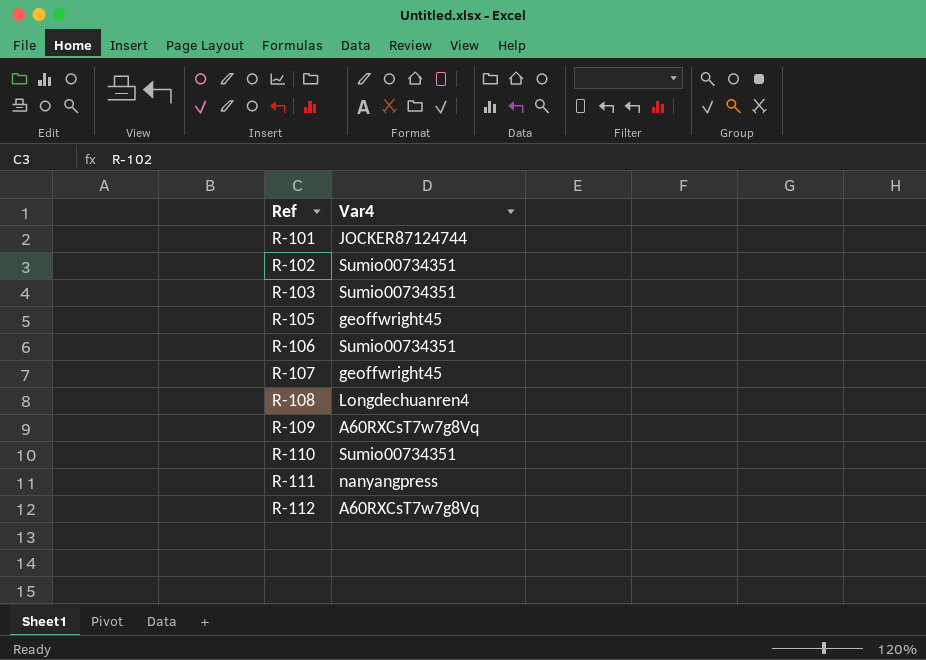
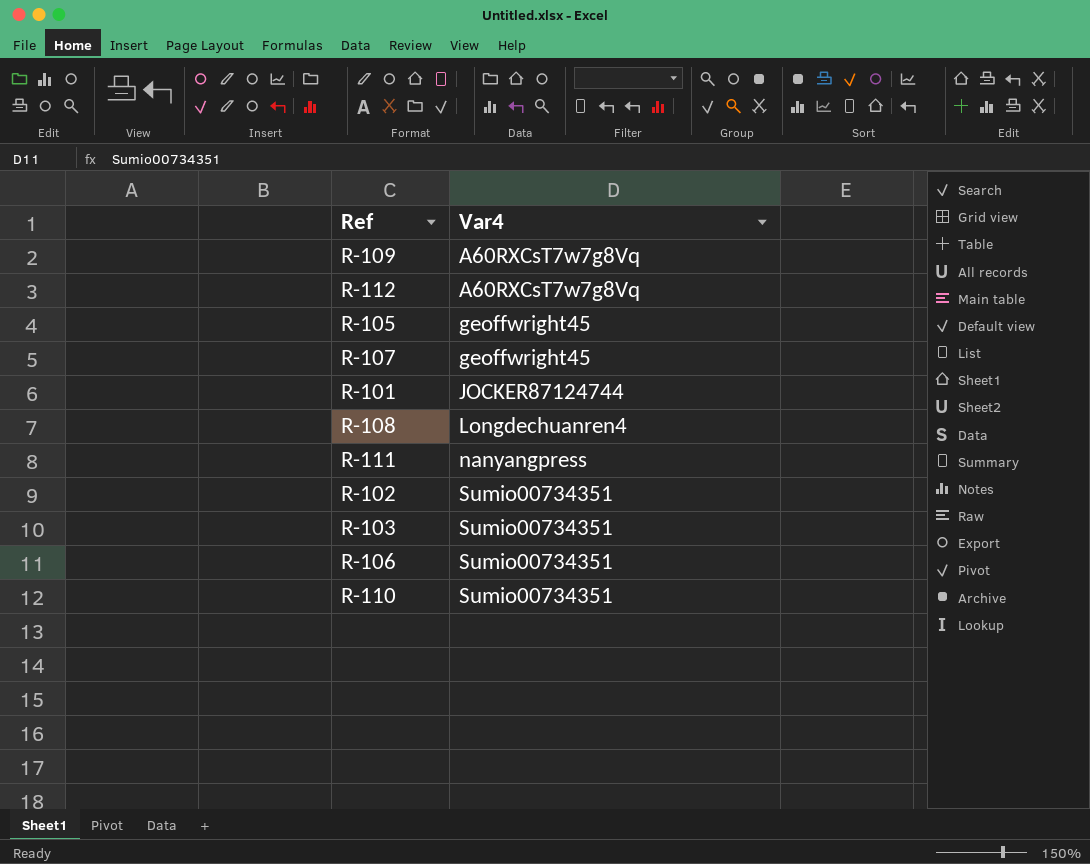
row order: Ref ascending -> Var4 ascending

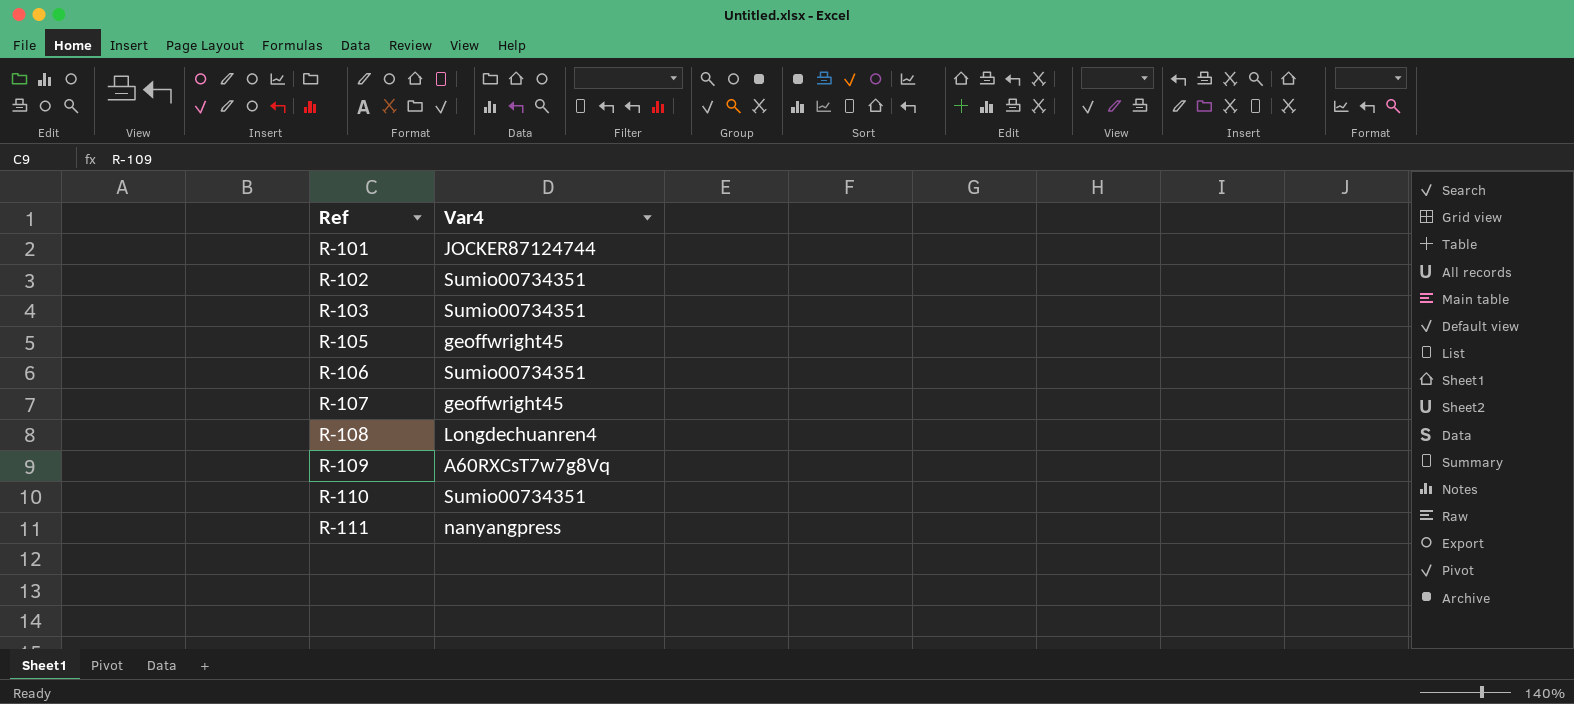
row order: Var4 ascending -> Ref ascending
row R-112: A60RXCsT7w7g8Vq -> none

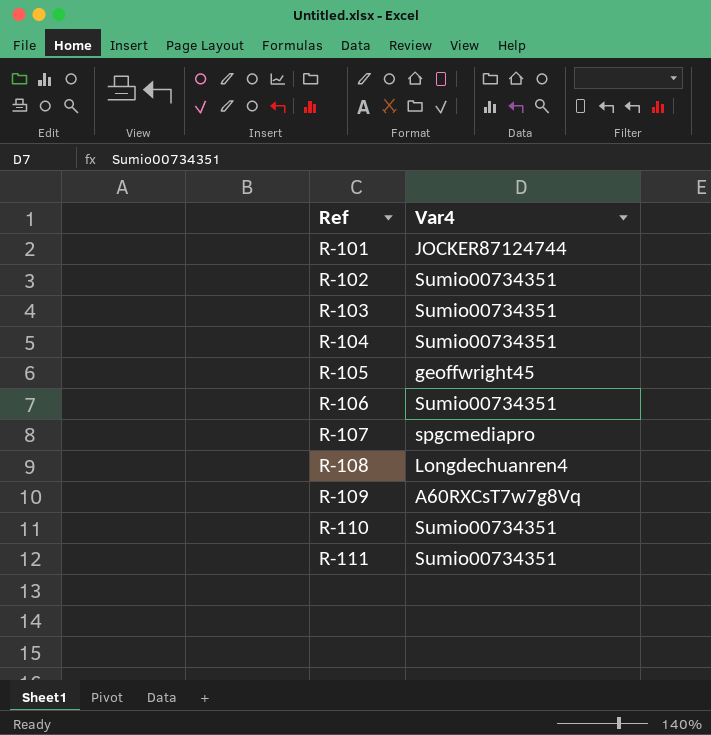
row R-104: none -> Sumio00734351
R-107 | Var4: geoffwright45 -> spgcmediapro
R-111 | Var4: nanyangpress -> Sumio00734351

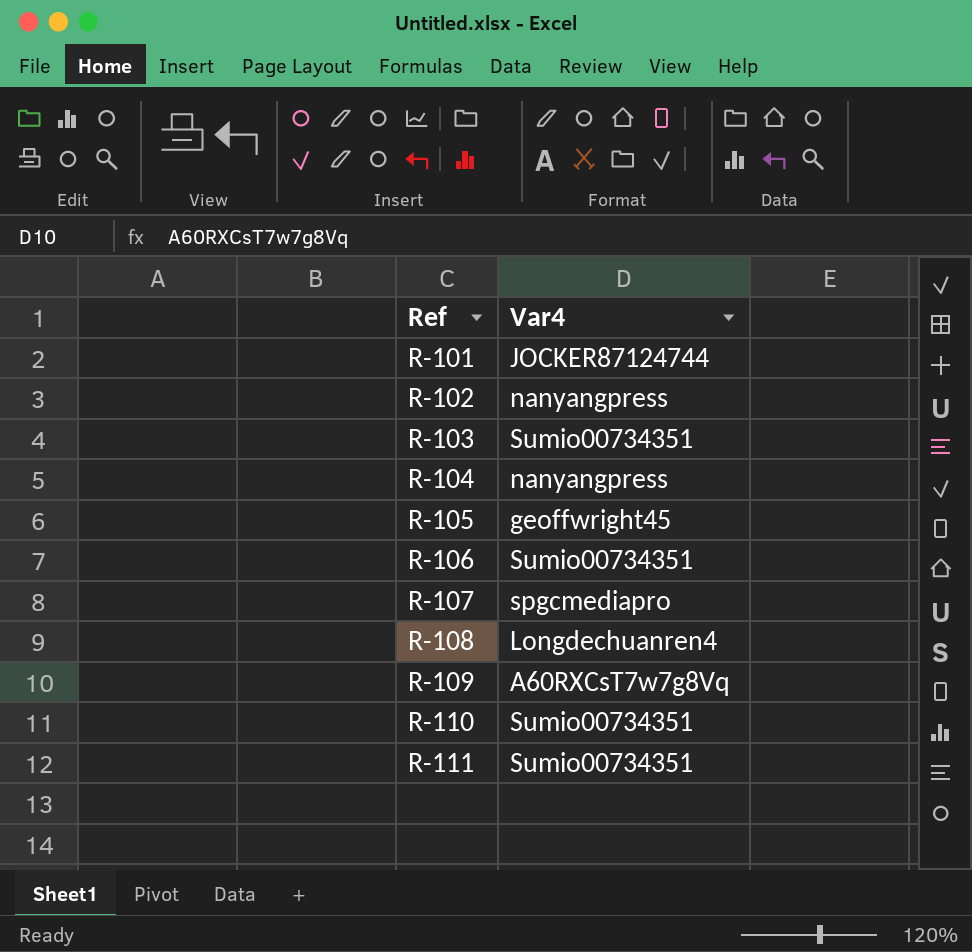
R-102 | Var4: Sumio00734351 -> nanyangpress
R-104 | Var4: Sumio00734351 -> nanyangpress

